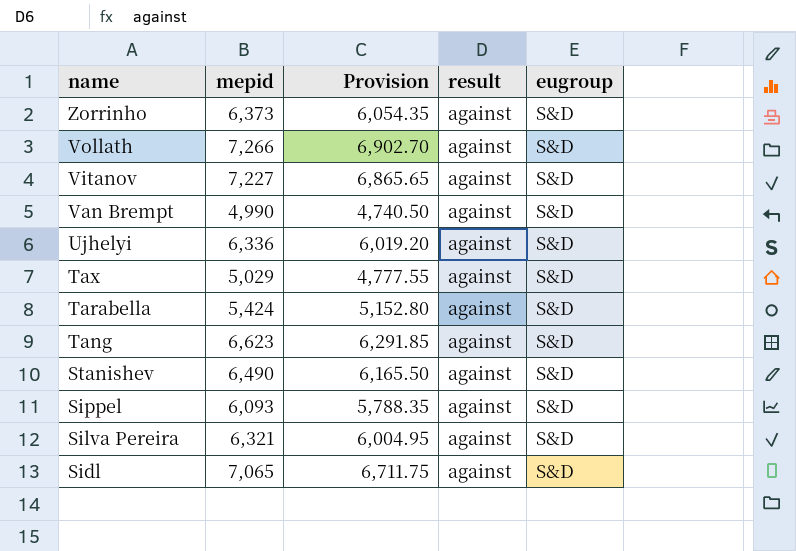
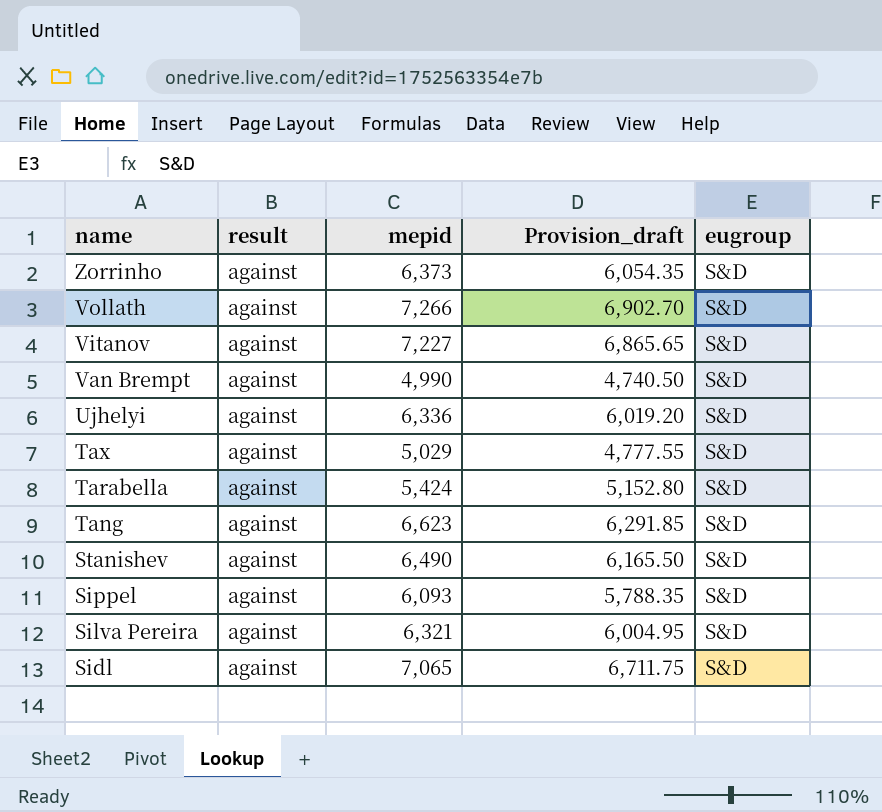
column result | position: 4 -> 2
column name: Provision -> Provision_draft

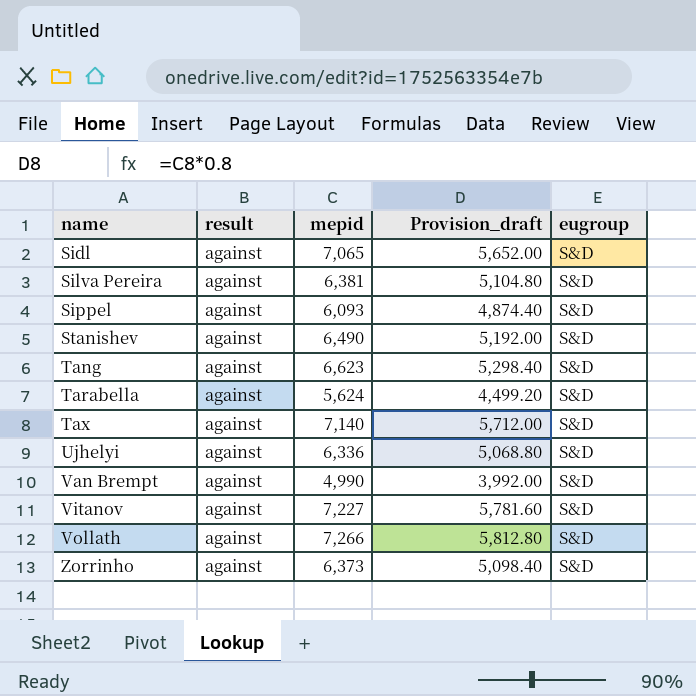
row order: name descending -> name ascending
column Provision_draft | formula: [mepid] * 0.95 -> [mepid] * 0.8
Silva Pereira | mepid: 6,321 -> 6,381
Tarabella | mepid: 5,424 -> 5,624
Tax | mepid: 5,029 -> 7,140

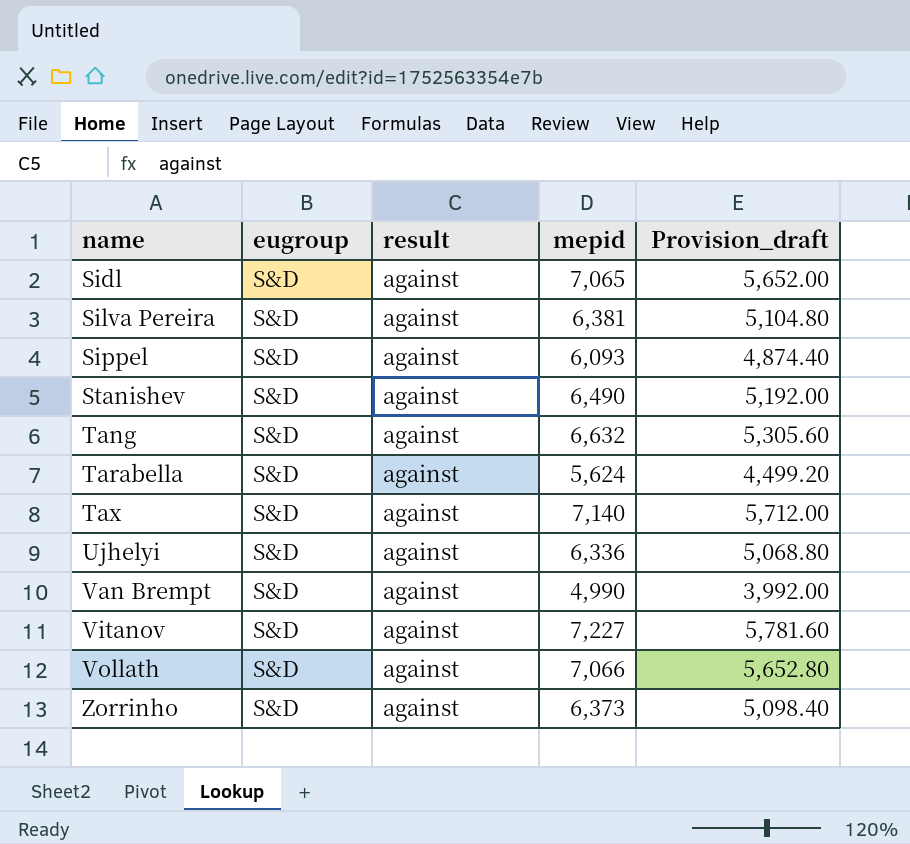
column eugroup | position: 5 -> 2
Tang | mepid: 6,623 -> 6,632
Tang | Provision_draft: 5,298.40 -> 5,305.60
Vollath | mepid: 7,266 -> 7,066
Vollath | Provision_draft: 5,812.80 -> 5,652.80

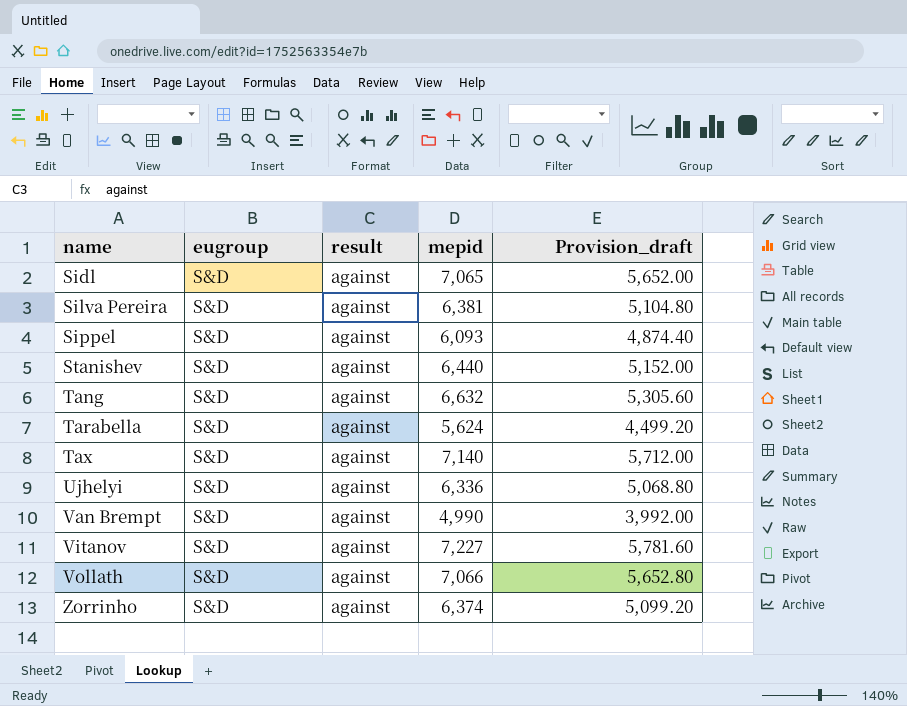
Stanishev | mepid: 6,490 -> 6,440
Stanishev | Provision_draft: 5,192.00 -> 5,152.00
Zorrinho | mepid: 6,373 -> 6,374
Zorrinho | Provision_draft: 5,098.40 -> 5,099.20

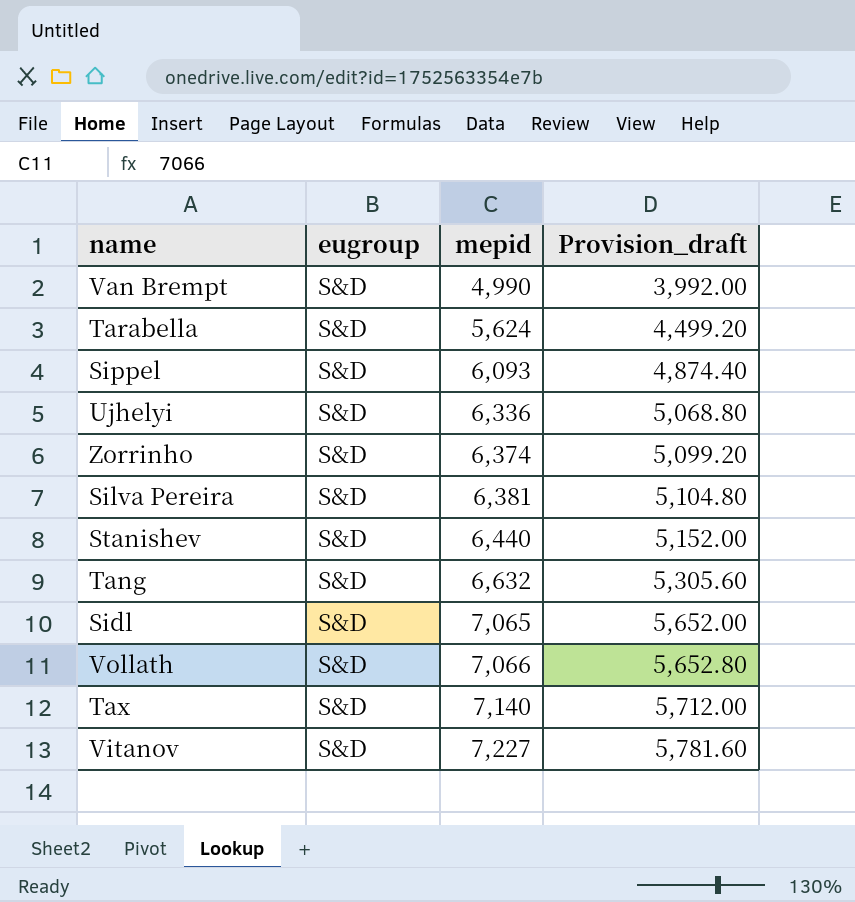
row order: name ascending -> mepid ascending
column result | position: 3 -> none

